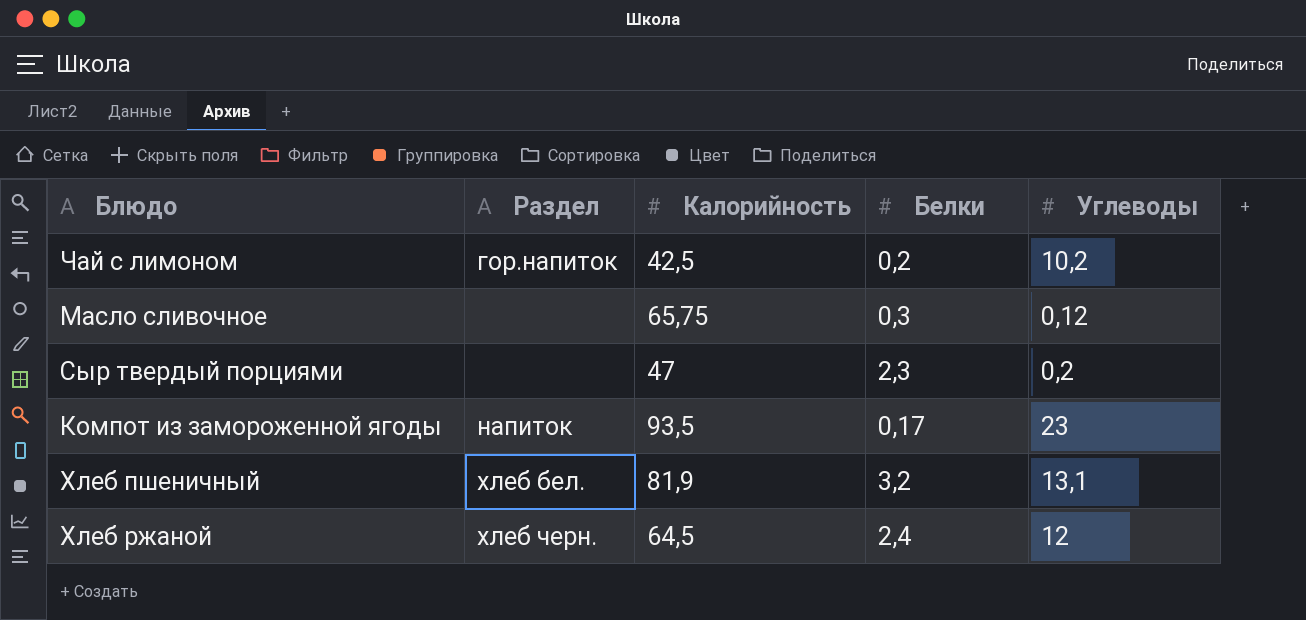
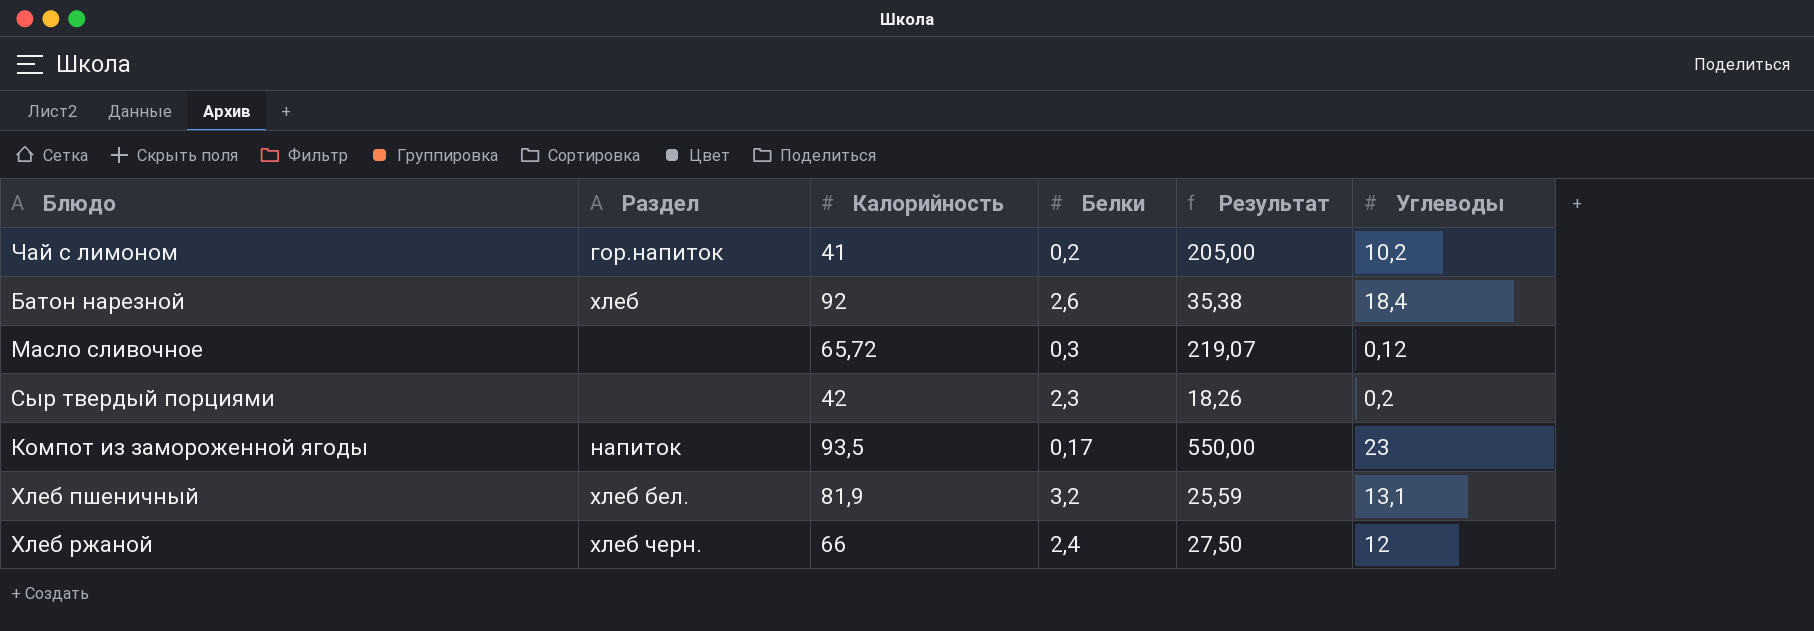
column Результат | formula: none -> [Калорийность] / [Белки]
Чай с лимоном | Калорийность: 42,5 -> 41
row Батон нарезной: none -> хлеб | 92 | 2,6 | 35,38 | 18,4
Масло сливочное | Калорийность: 65,75 -> 65,72
Сыр твердый порциями | Калорийность: 47 -> 42
Хлеб ржаной | Калорийность: 64,5 -> 66

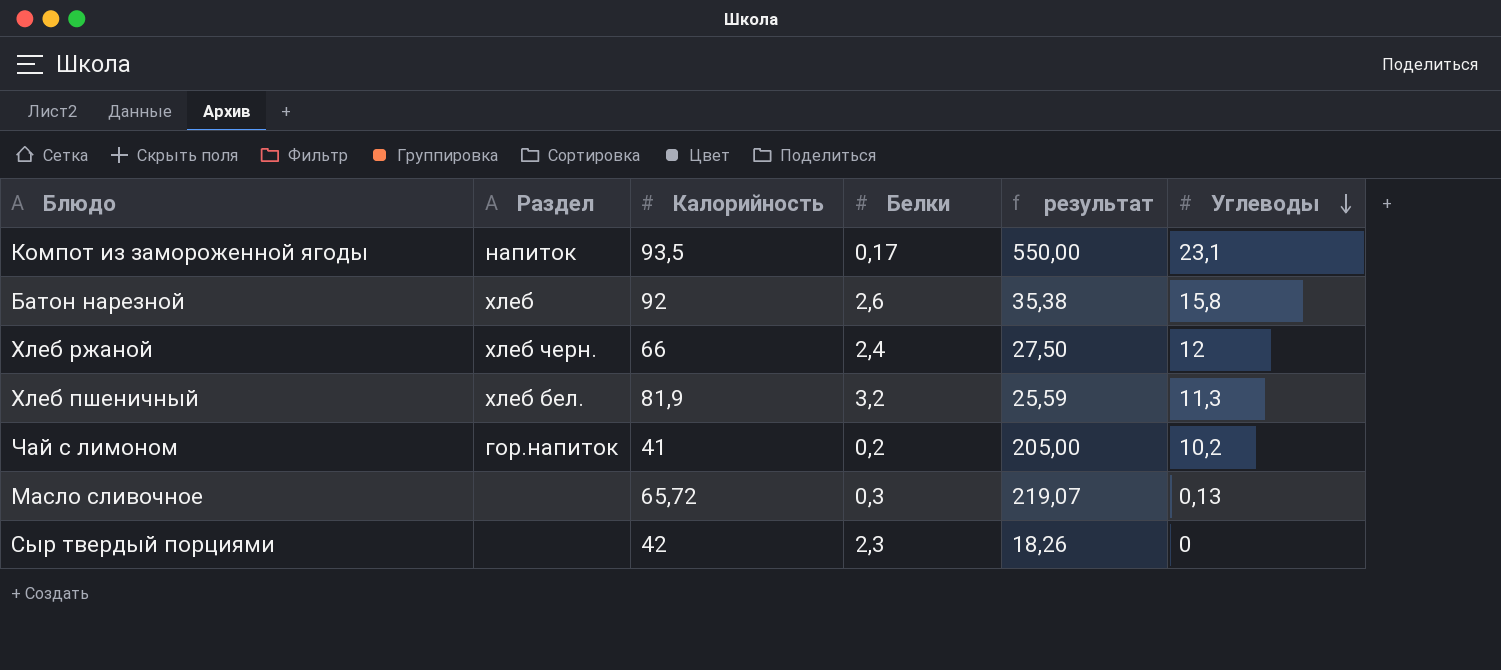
row order: none -> Углеводы descending
column name: Результат -> результат
Компот из замороженной ягоды | Углеводы: 23 -> 23,1
Батон нарезной | Углеводы: 18,4 -> 15,8
Хлеб пшеничный | Углеводы: 13,1 -> 11,3
Масло сливочное | Углеводы: 0,12 -> 0,13
Сыр твердый порциями | Углеводы: 0,2 -> 0

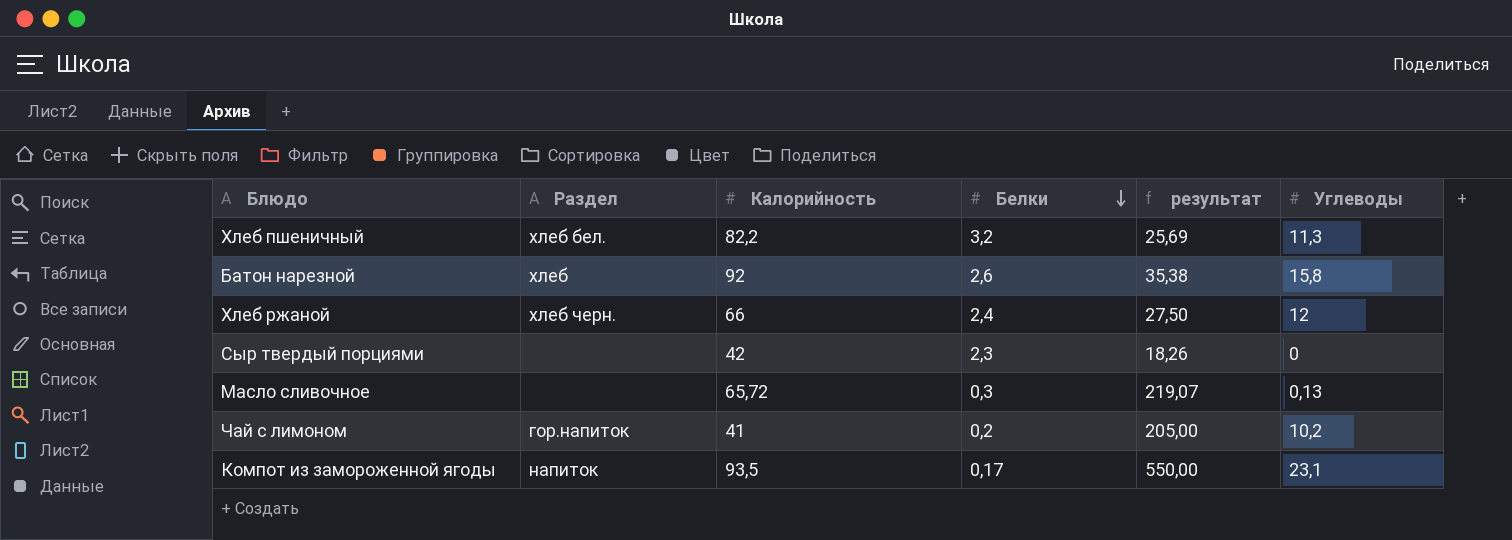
row order: Углеводы descending -> Белки descending
Хлеб пшеничный | Калорийность: 81,9 -> 82,2
Хлеб пшеничный | результат: 25,59 -> 25,69

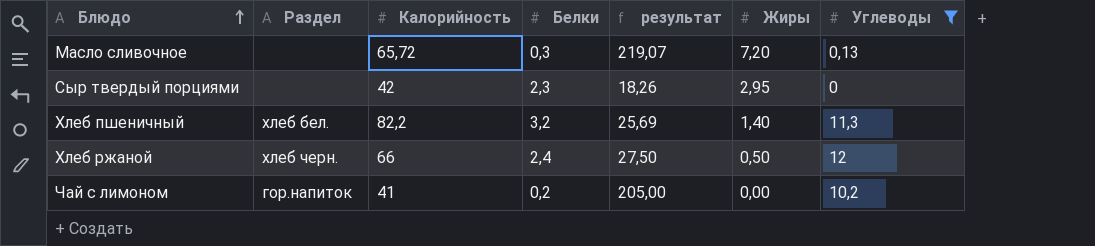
filter: none -> Углеводы <= 12
row order: Белки descending -> Блюдо ascending
column Жиры | position: none -> 6

